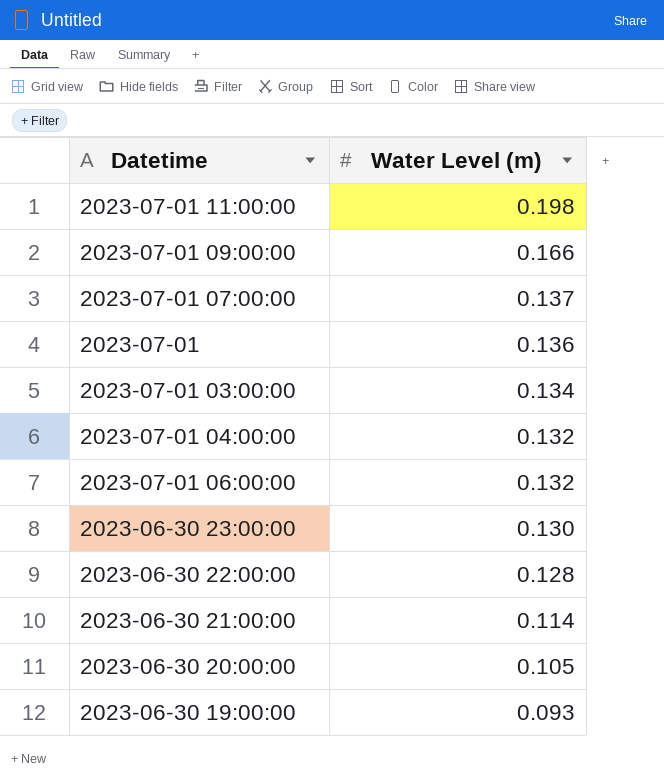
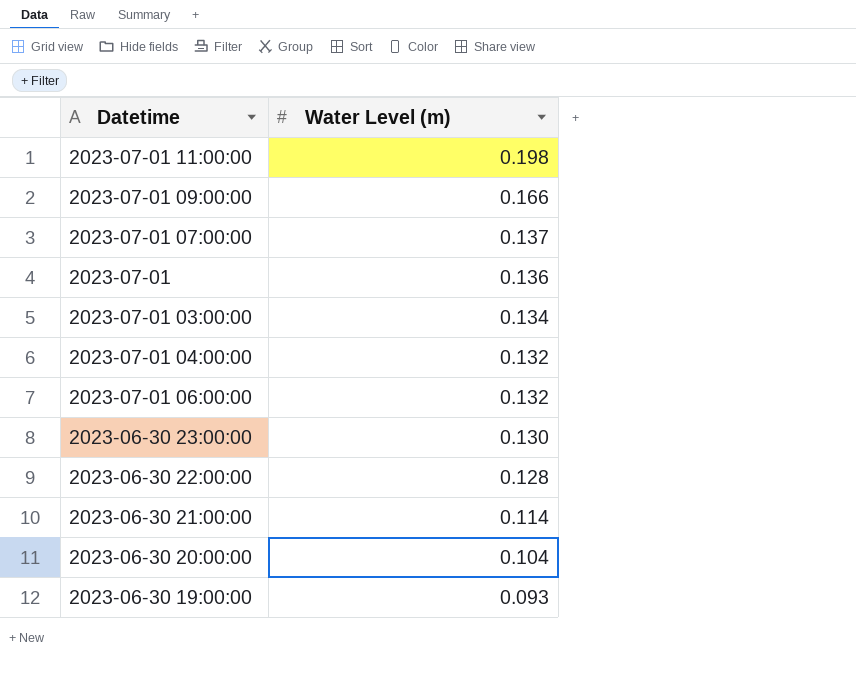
2023-06-30 20:00:00 | Water Level (m): 0.105 -> 0.104

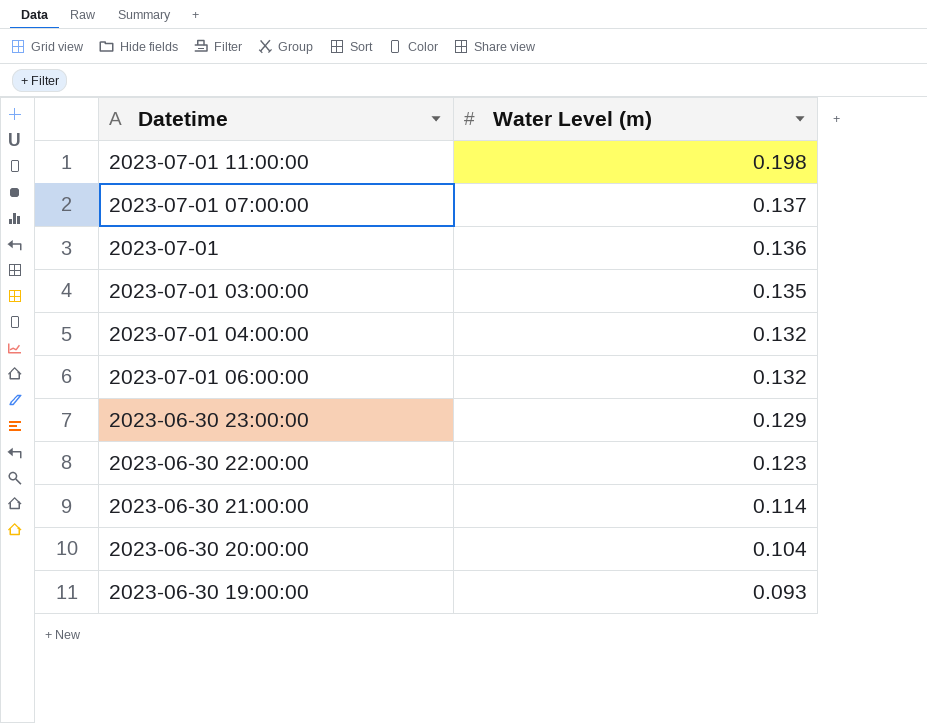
row 2023-07-01 09:00:00: 0.166 -> none
2023-07-01 03:00:00 | Water Level (m): 0.134 -> 0.135
2023-06-30 23:00:00 | Water Level (m): 0.130 -> 0.129
2023-06-30 22:00:00 | Water Level (m): 0.128 -> 0.123

